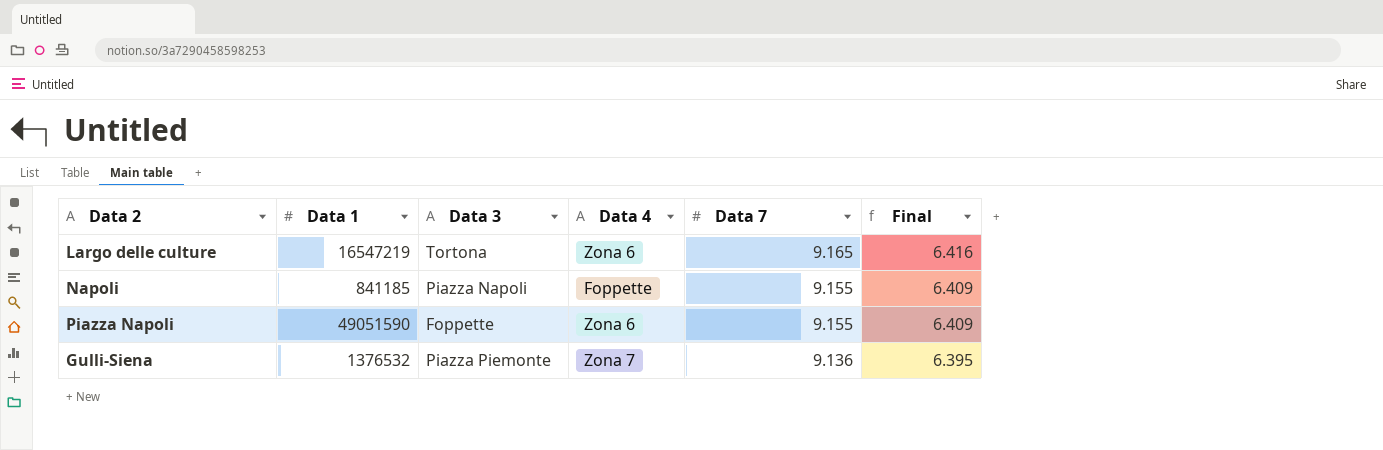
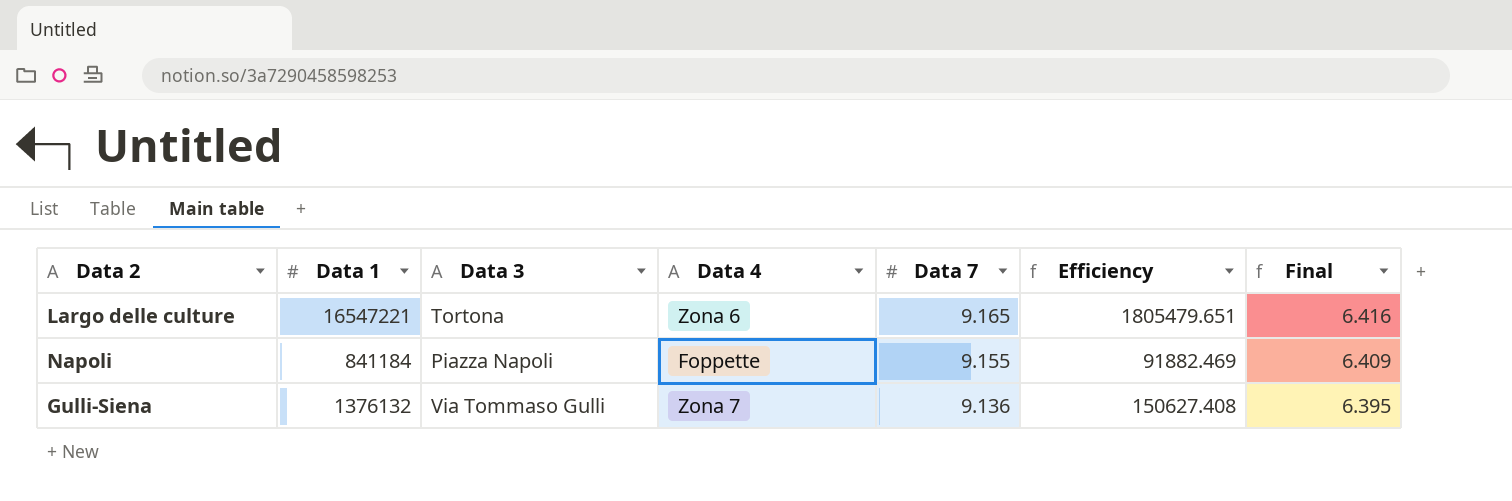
column Efficiency | formula: none -> [Data 1] / [Data 7]
row Piazza Napoli: 49051590 | Foppette | Zona 6 | 9.155 | 6.409 -> none
Largo delle culture | Data 1: 16547219 -> 16547221
Napoli | Data 1: 841185 -> 841184
Gulli-Siena | Data 1: 1376532 -> 1376132
Gulli-Siena | Data 3: Piazza Piemonte -> Via Tommaso Gulli

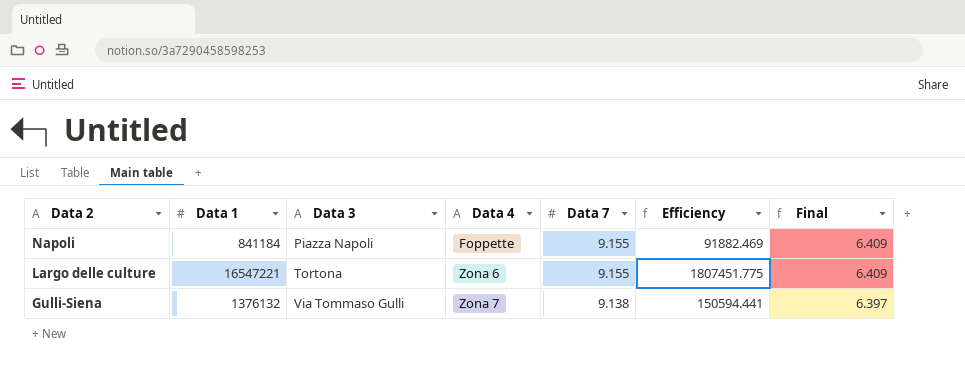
row order: Data 7 descending -> Data 2 descending
Largo delle culture | Data 7: 9.165 -> 9.155
Largo delle culture | Efficiency: 1805479.651 -> 1807451.775
Largo delle culture | Final: 6.416 -> 6.409
Gulli-Siena | Data 7: 9.136 -> 9.138
Gulli-Siena | Efficiency: 150627.408 -> 150594.441
Gulli-Siena | Final: 6.395 -> 6.397

